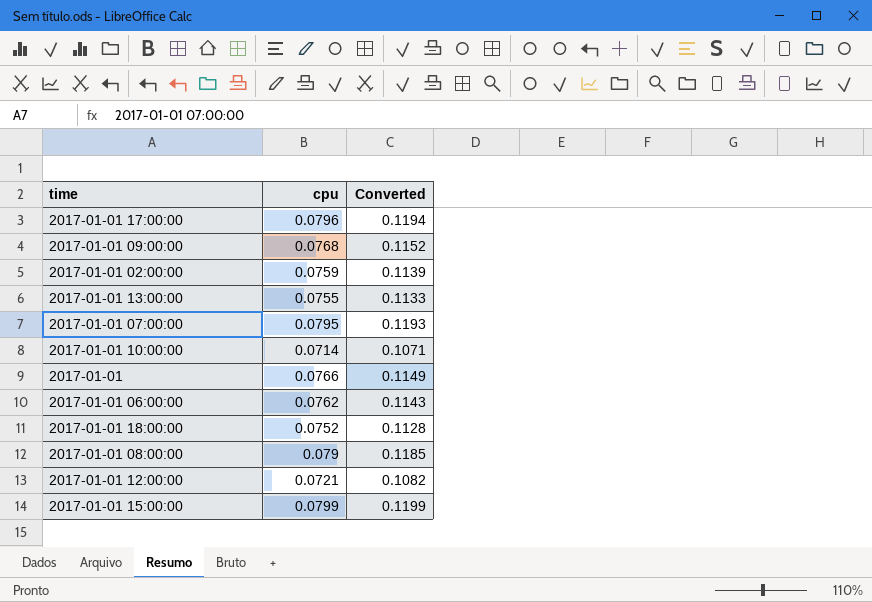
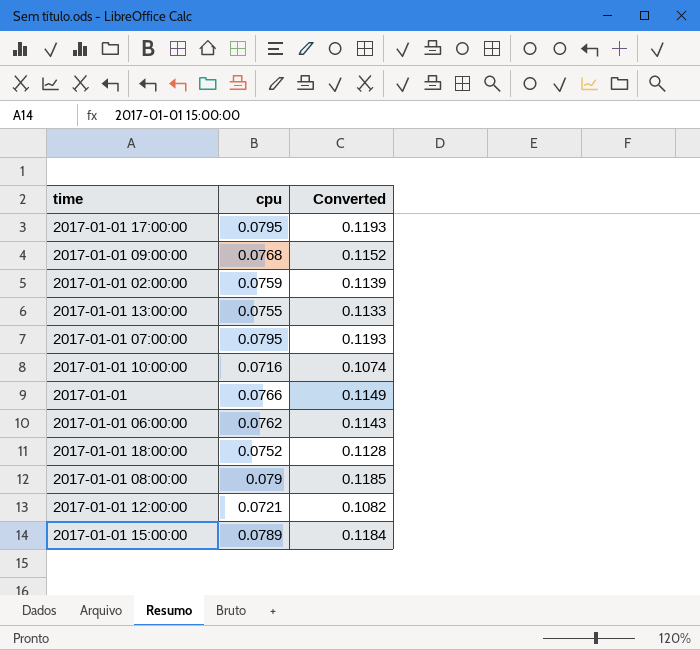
2017-01-01 17:00:00 | cpu: 0.0796 -> 0.0795
2017-01-01 17:00:00 | Converted: 0.1194 -> 0.1193
2017-01-01 10:00:00 | cpu: 0.0714 -> 0.0716
2017-01-01 10:00:00 | Converted: 0.1071 -> 0.1074
2017-01-01 15:00:00 | cpu: 0.0799 -> 0.0789
2017-01-01 15:00:00 | Converted: 0.1199 -> 0.1184

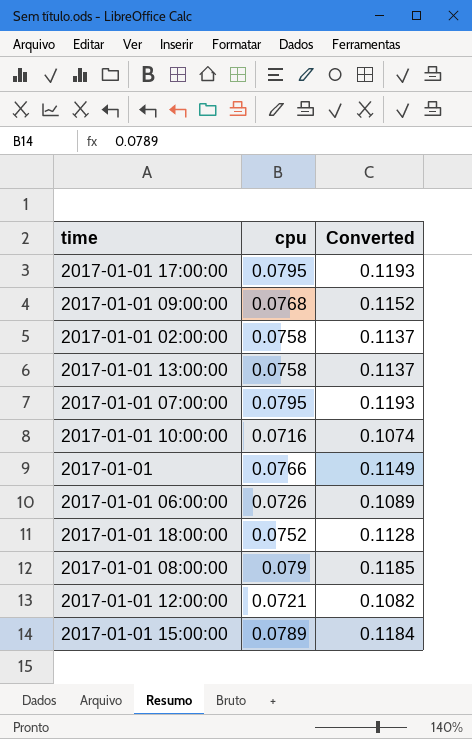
2017-01-01 02:00:00 | cpu: 0.0759 -> 0.0758
2017-01-01 02:00:00 | Converted: 0.1139 -> 0.1137
2017-01-01 13:00:00 | cpu: 0.0755 -> 0.0758
2017-01-01 13:00:00 | Converted: 0.1133 -> 0.1137
2017-01-01 06:00:00 | cpu: 0.0762 -> 0.0726
2017-01-01 06:00:00 | Converted: 0.1143 -> 0.1089

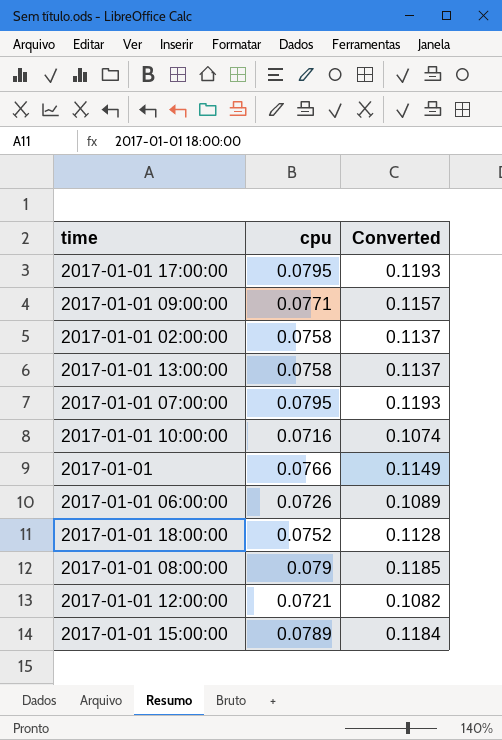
2017-01-01 09:00:00 | cpu: 0.0768 -> 0.0771
2017-01-01 09:00:00 | Converted: 0.1152 -> 0.1157

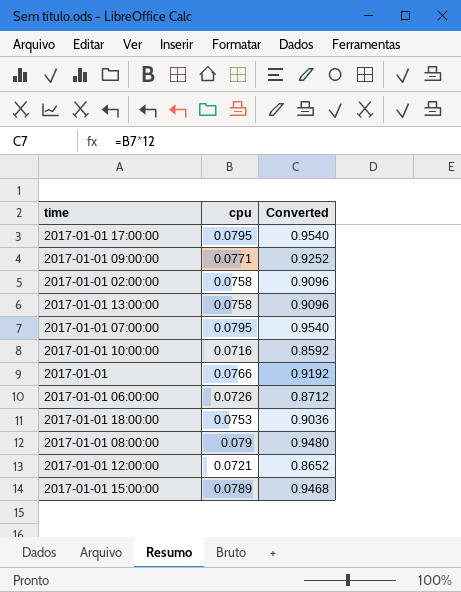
column Converted | formula: [cpu] * 1.5 -> [cpu] * 12
2017-01-01 18:00:00 | cpu: 0.0752 -> 0.0753

